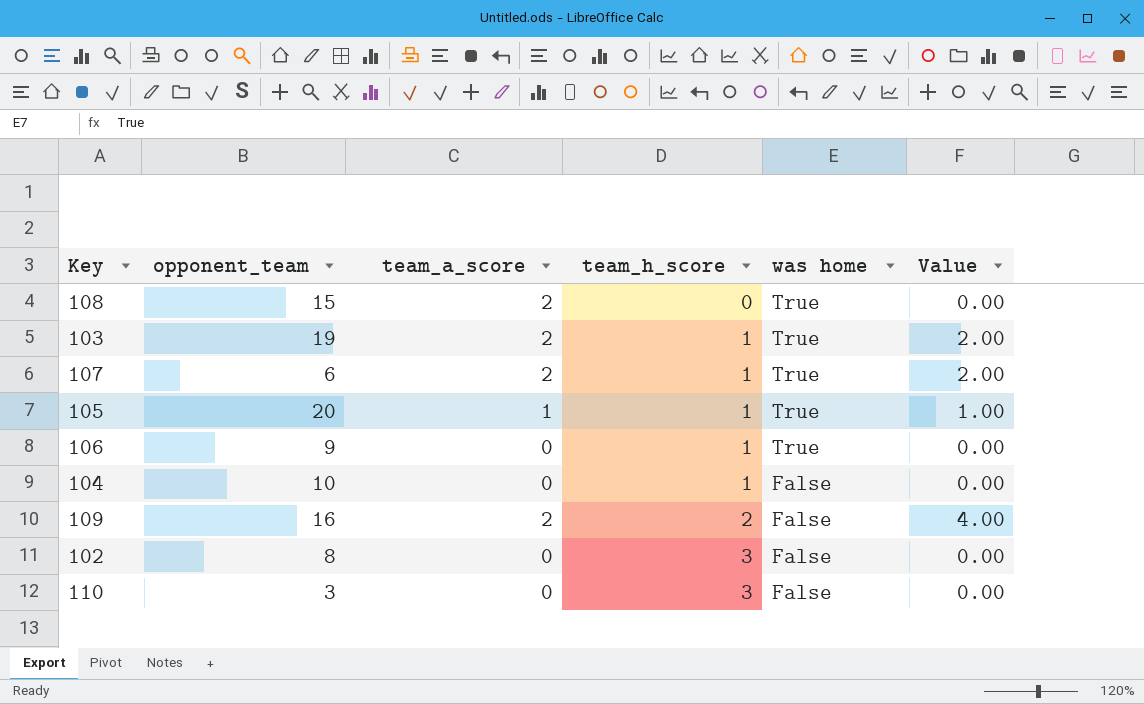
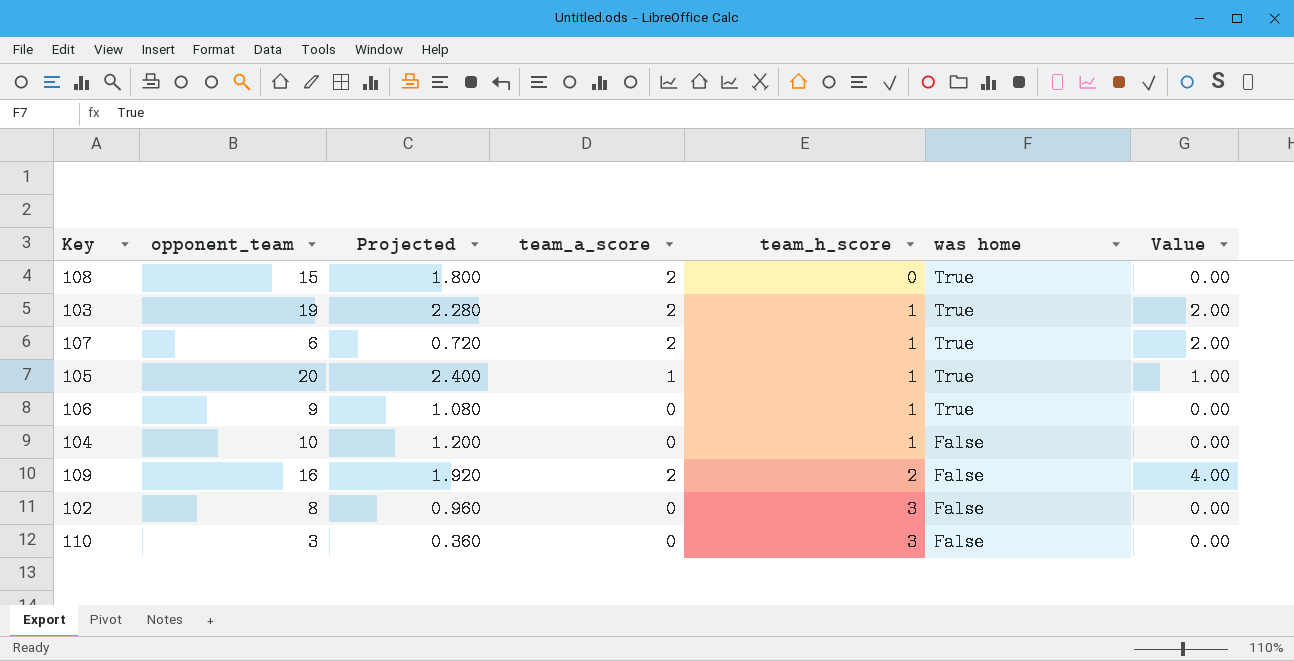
column Projected | formula: none -> [opponent_team] * 0.12

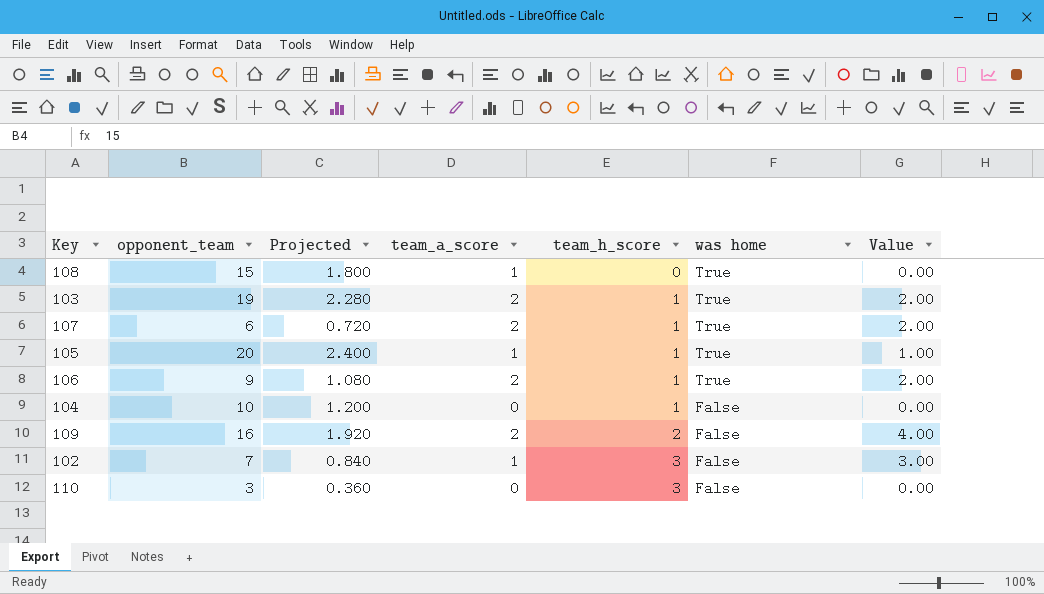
108 | team_a_score: 2 -> 1
106 | team_a_score: 0 -> 2
106 | Value: 0.00 -> 2.00
102 | opponent_team: 8 -> 7
102 | Projected: 0.960 -> 0.840
102 | team_a_score: 0 -> 1
102 | Value: 0.00 -> 3.00

